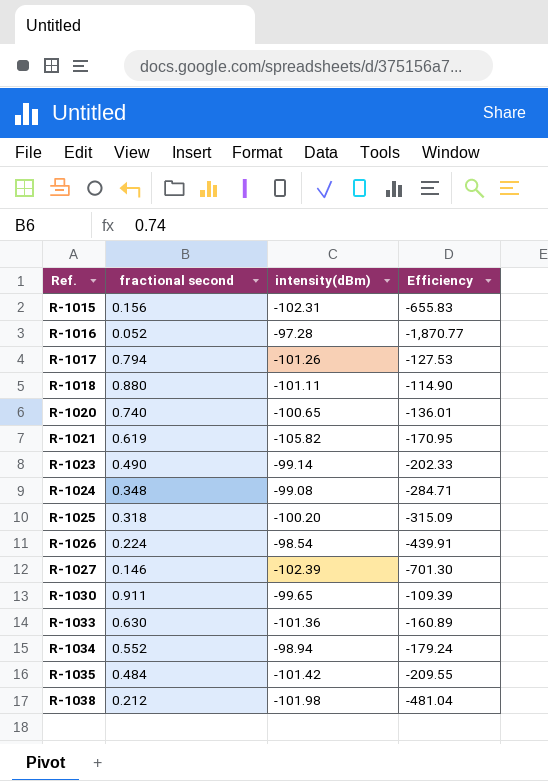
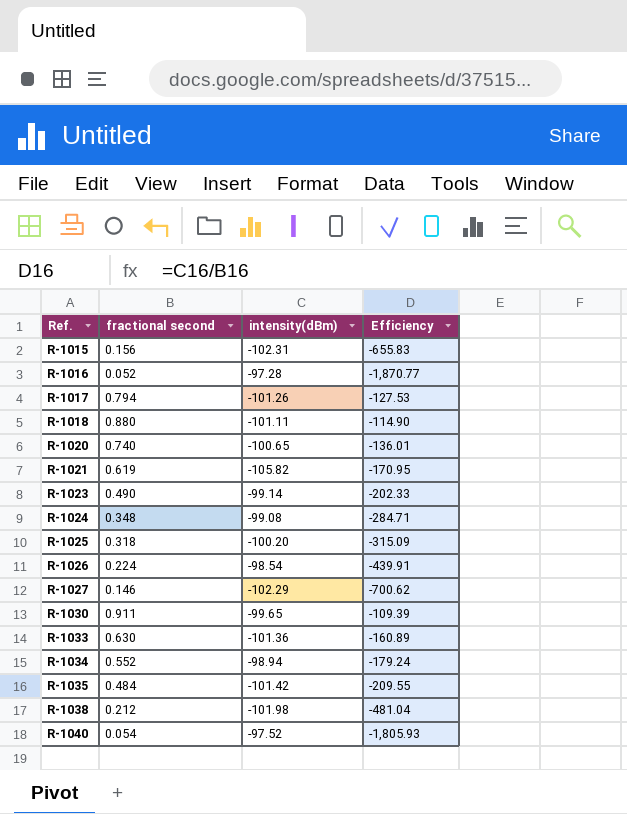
R-1027 | intensity(dBm): -102.39 -> -102.29
R-1027 | Efficiency: -701.30 -> -700.62
row R-1040: none -> 0.054 | -97.52 | -1,805.93

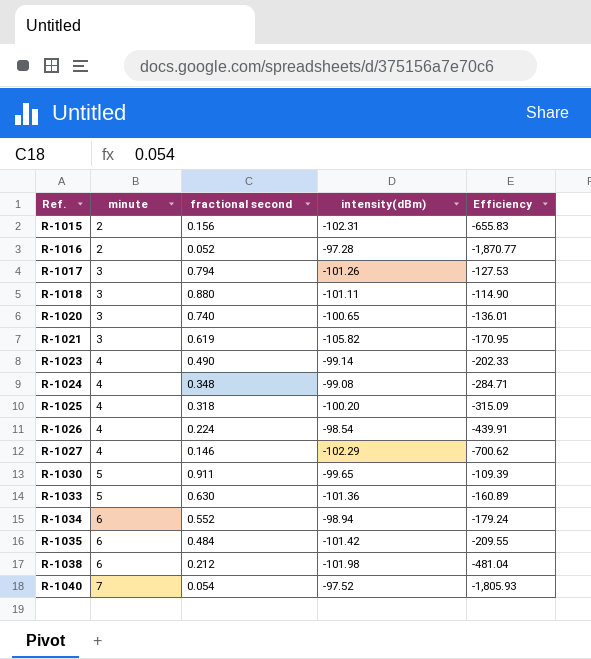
column minute | position: none -> 2

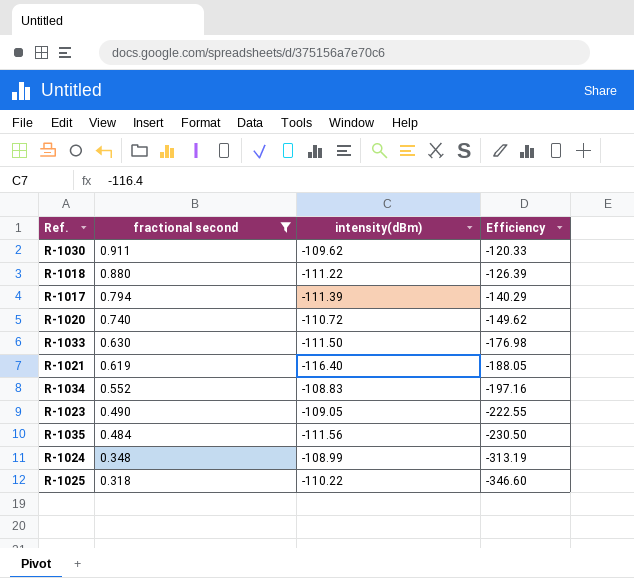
filter: none -> fractional second >= 0.318
row order: Ref. ascending -> fractional second descending
column minute | position: 2 -> none
R-1030 | intensity(dBm): -99.65 -> -109.62
R-1030 | Efficiency: -109.39 -> -120.33
R-1018 | intensity(dBm): -101.11 -> -111.22
R-1018 | Efficiency: -114.90 -> -126.39
R-1017 | intensity(dBm): -101.26 -> -111.39
R-1017 | Efficiency: -127.53 -> -140.29
R-1020 | intensity(dBm): -100.65 -> -110.72
R-1020 | Efficiency: -136.01 -> -149.62
R-1033 | intensity(dBm): -101.36 -> -111.50
R-1033 | Efficiency: -160.89 -> -176.98
R-1021 | intensity(dBm): -105.82 -> -116.40
R-1021 | Efficiency: -170.95 -> -188.05
R-1034 | intensity(dBm): -98.94 -> -108.83
R-1034 | Efficiency: -179.24 -> -197.16
R-1023 | intensity(dBm): -99.14 -> -109.05
R-1023 | Efficiency: -202.33 -> -222.55
R-1035 | intensity(dBm): -101.42 -> -111.56
R-1035 | Efficiency: -209.55 -> -230.50
R-1024 | intensity(dBm): -99.08 -> -108.99
R-1024 | Efficiency: -284.71 -> -313.19
R-1025 | intensity(dBm): -100.20 -> -110.22
R-1025 | Efficiency: -315.09 -> -346.60

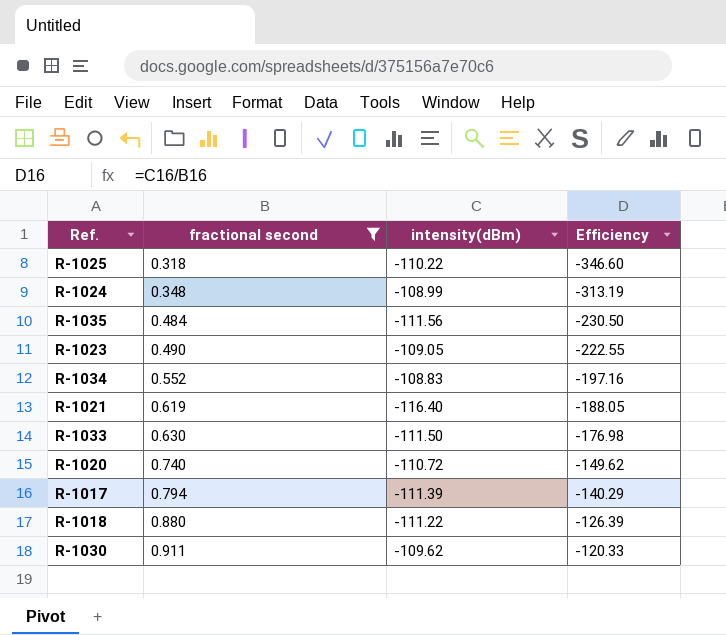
row order: fractional second descending -> fractional second ascending

